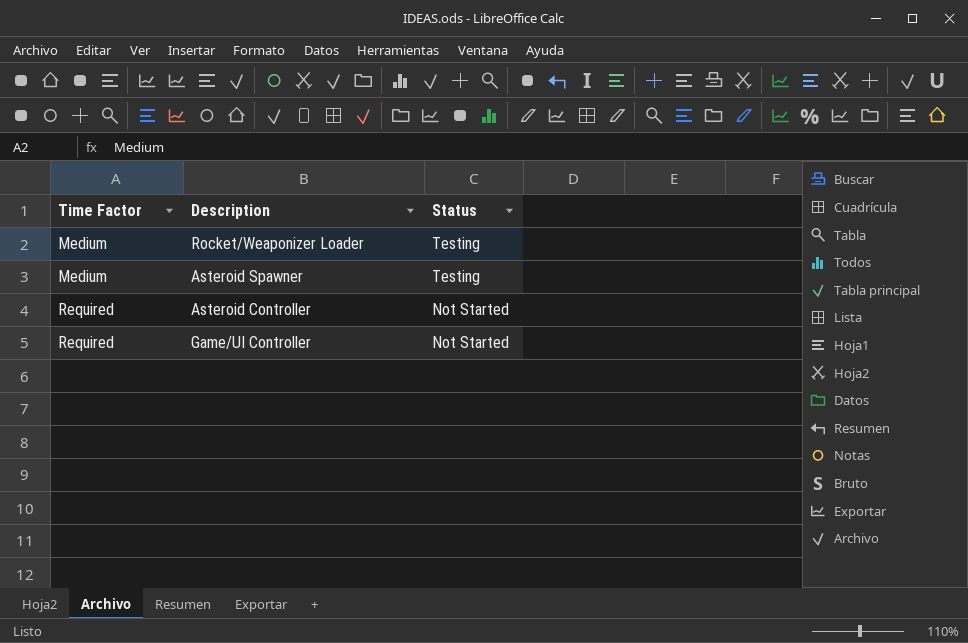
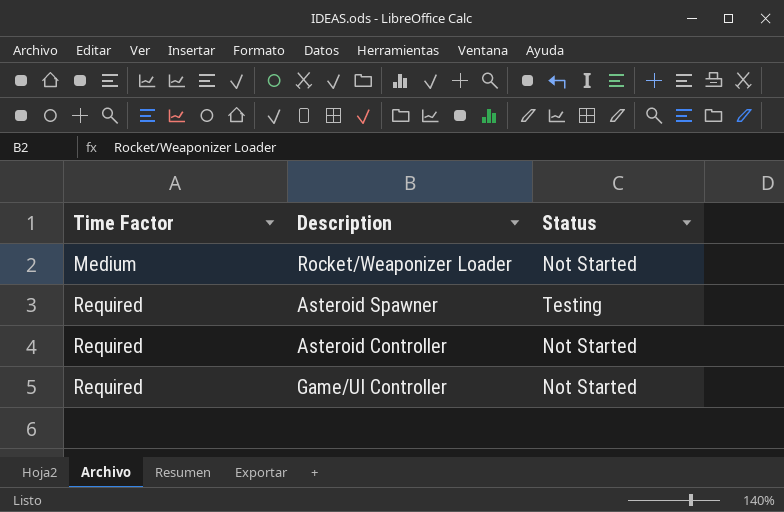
Rocket/Weaponizer Loader | Status: Testing -> Not Started
Asteroid Spawner | Time Factor: Medium -> Required

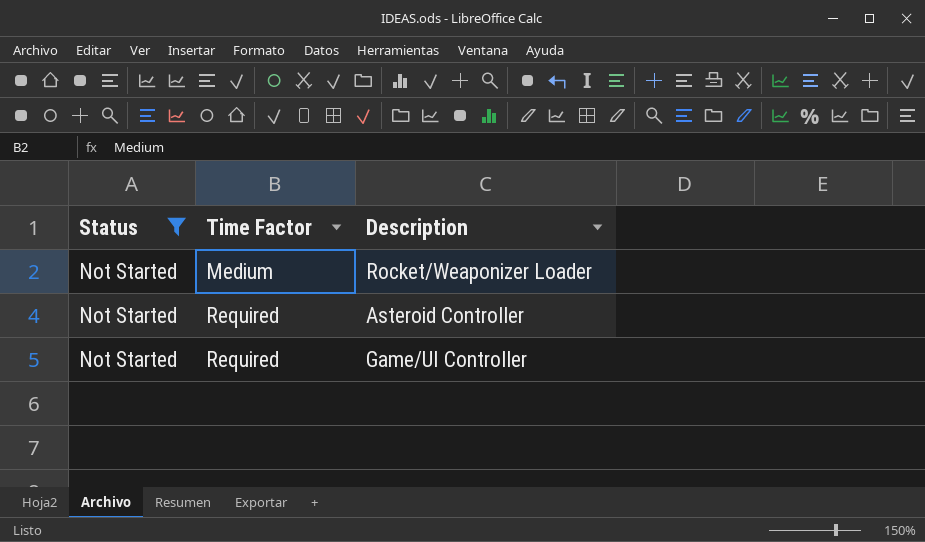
filter: none -> Status = Not Started
column Status | position: 3 -> 1

